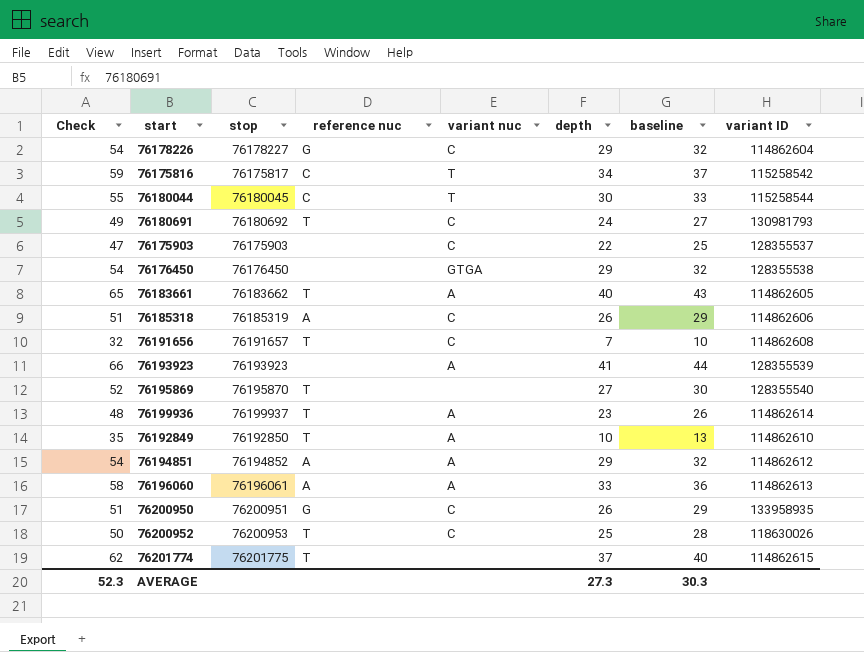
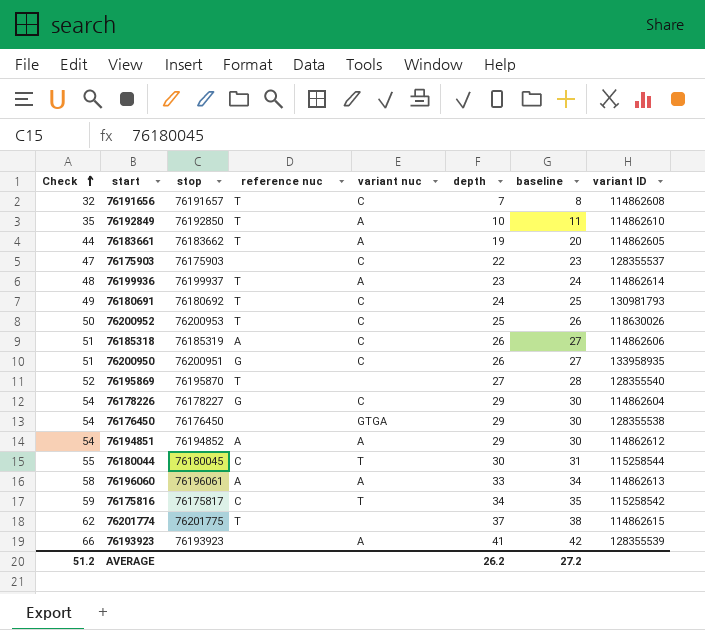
row order: none -> Check ascending
column baseline | formula: [depth] + 3 -> [depth] + 1
76183661 | Check: 65 -> 44
76183661 | depth: 40 -> 19
AVERAGE | Check: 52.3 -> 51.2
AVERAGE | depth: 27.3 -> 26.2
AVERAGE | baseline: 30.3 -> 27.2

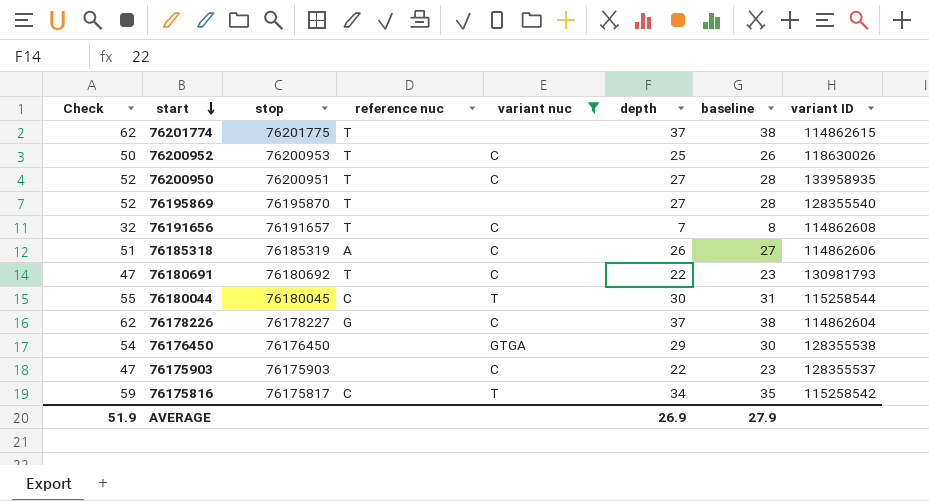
filter: none -> variant nuc != A
row order: Check ascending -> start descending
76200950 | Check: 51 -> 52
76200950 | reference nuc: G -> T
76200950 | depth: 26 -> 27
76200950 | baseline: 27 -> 28
76180691 | Check: 49 -> 47
76180691 | depth: 24 -> 22
76180691 | baseline: 25 -> 23
76178226 | Check: 54 -> 62
76178226 | depth: 29 -> 37
76178226 | baseline: 30 -> 38
AVERAGE | Check: 51.2 -> 51.9
AVERAGE | depth: 26.2 -> 26.9
AVERAGE | baseline: 27.2 -> 27.9

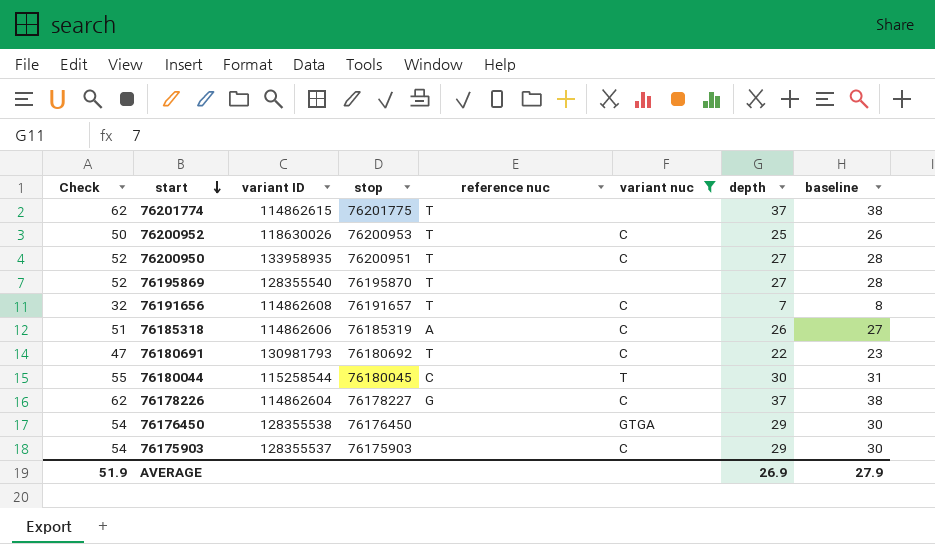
column variant ID | position: 8 -> 3
row 76175816: 59 | 76175817 | C | T | 34 | 35 | 115258542 -> none
76175903 | Check: 47 -> 54
76175903 | depth: 22 -> 29
76175903 | baseline: 23 -> 30

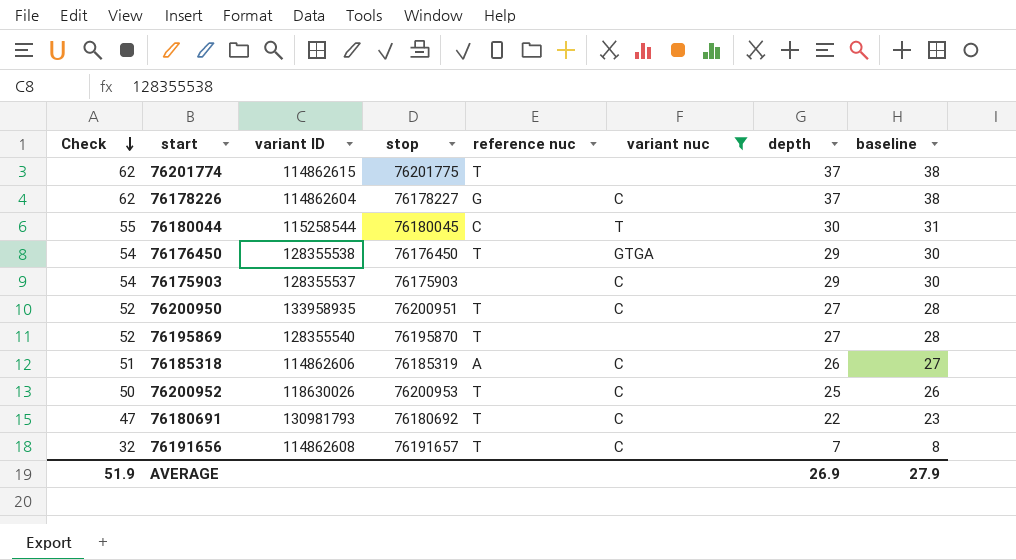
row order: start descending -> Check descending
76176450 | reference nuc: none -> T

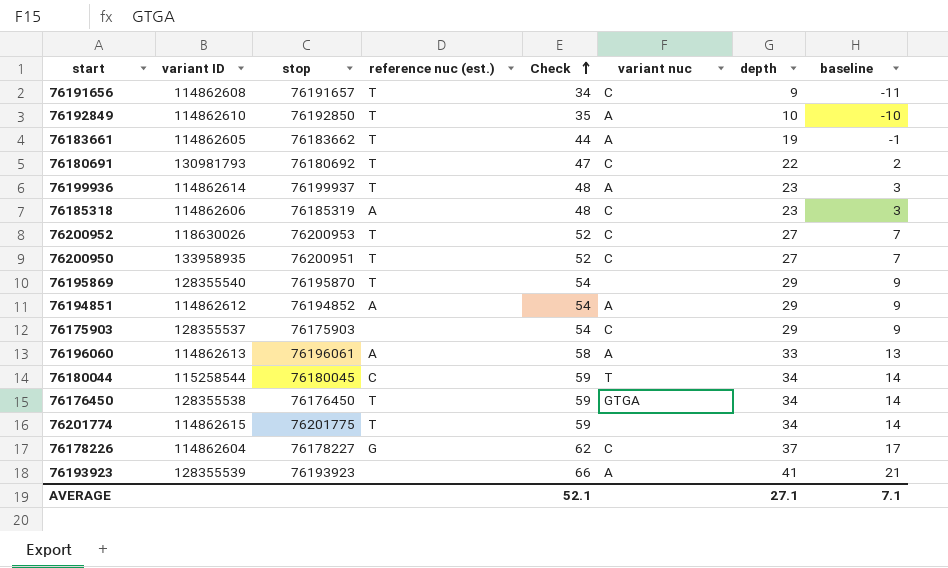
filter: variant nuc != A -> none
row order: Check descending -> Check ascending
column name: reference nuc -> reference nuc (est.)
column Check | position: 1 -> 5
column baseline | formula: [depth] + 1 -> [depth] - 20
76191656 | Check: 32 -> 34
76191656 | depth: 7 -> 9
76185318 | Check: 51 -> 48
76185318 | depth: 26 -> 23
76200952 | Check: 50 -> 52
76200952 | depth: 25 -> 27
76195869 | Check: 52 -> 54
76195869 | depth: 27 -> 29
76180044 | Check: 55 -> 59
76180044 | depth: 30 -> 34
76176450 | Check: 54 -> 59
76176450 | depth: 29 -> 34
76201774 | Check: 62 -> 59
76201774 | depth: 37 -> 34
AVERAGE | Check: 51.9 -> 52.1
AVERAGE | depth: 26.9 -> 27.1
AVERAGE | baseline: 27.9 -> 7.1

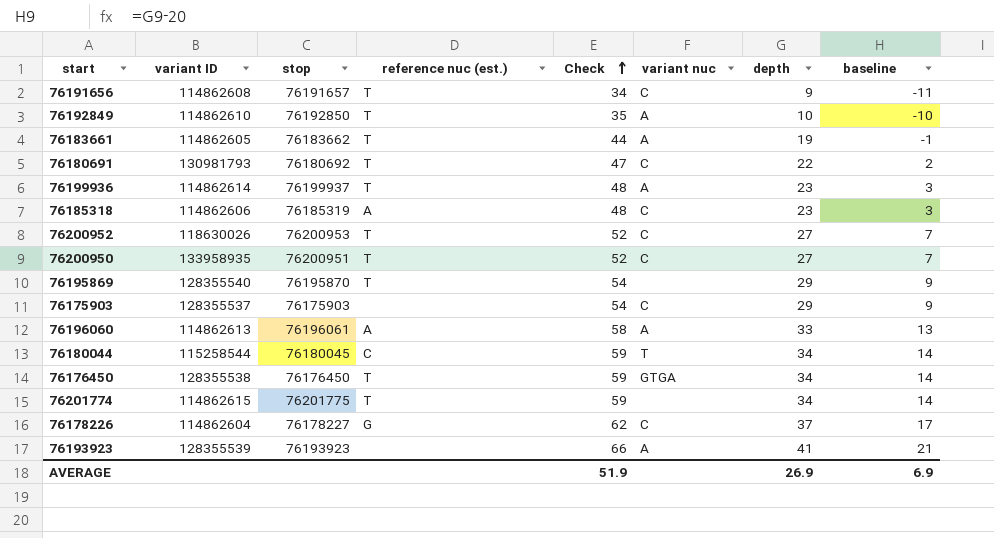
row 76194851: 114862612 | 76194852 | A | 54 | A | 29 | 9 -> none
AVERAGE | Check: 52.1 -> 51.9
AVERAGE | depth: 27.1 -> 26.9
AVERAGE | baseline: 7.1 -> 6.9

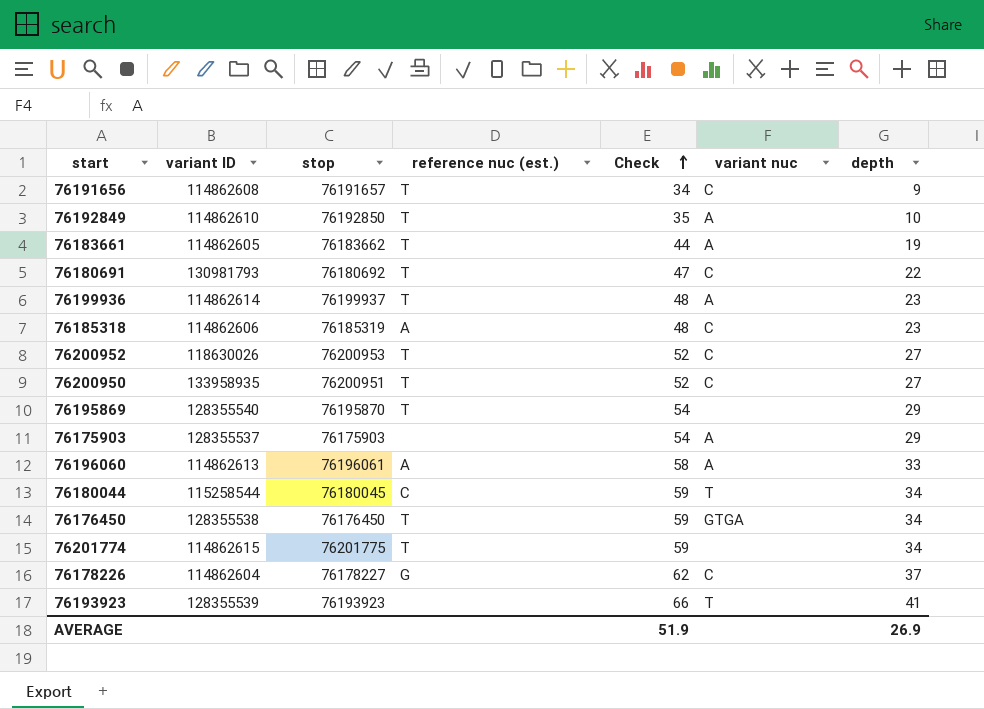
column baseline | formula: [depth] - 20 -> none
76175903 | variant nuc: C -> A
76193923 | variant nuc: A -> T

